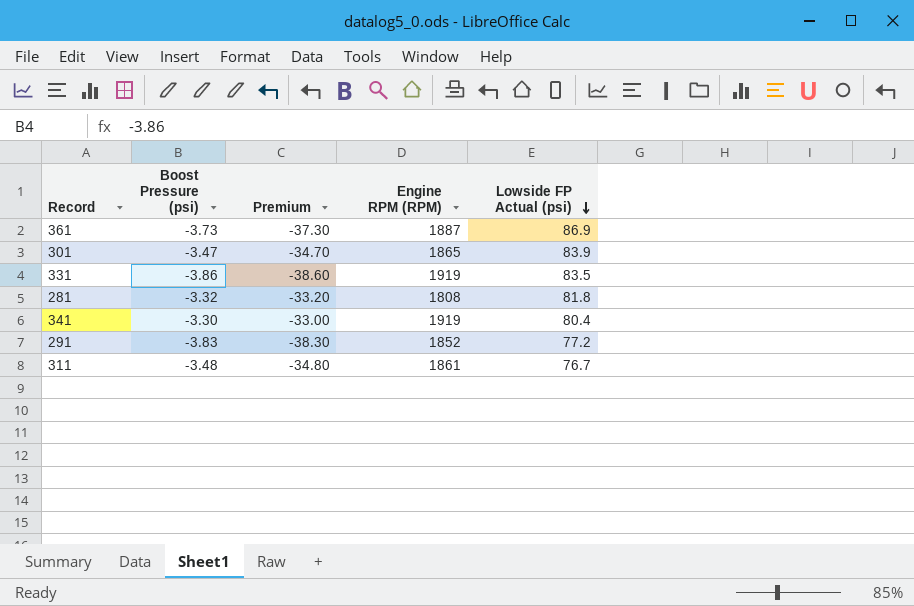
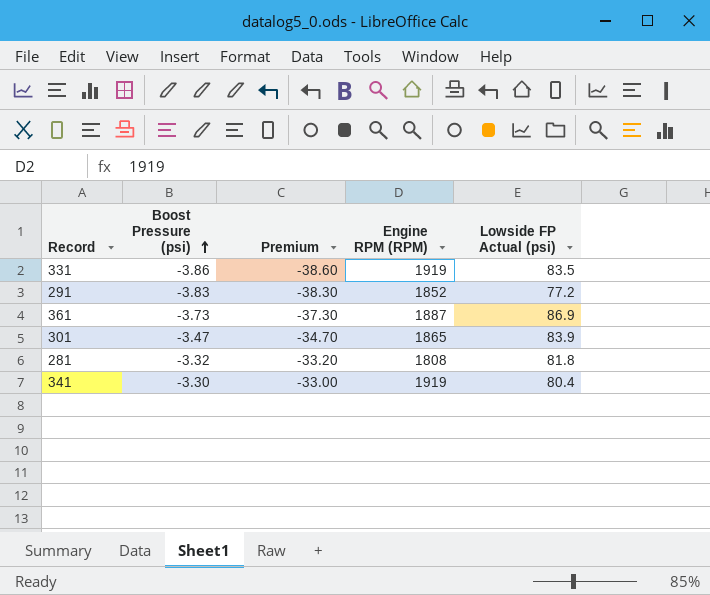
row order: Lowside FP Actual (psi) descending -> Boost Pressure (psi) ascending
row 311: -3.48 | -34.80 | 1861 | 76.7 -> none

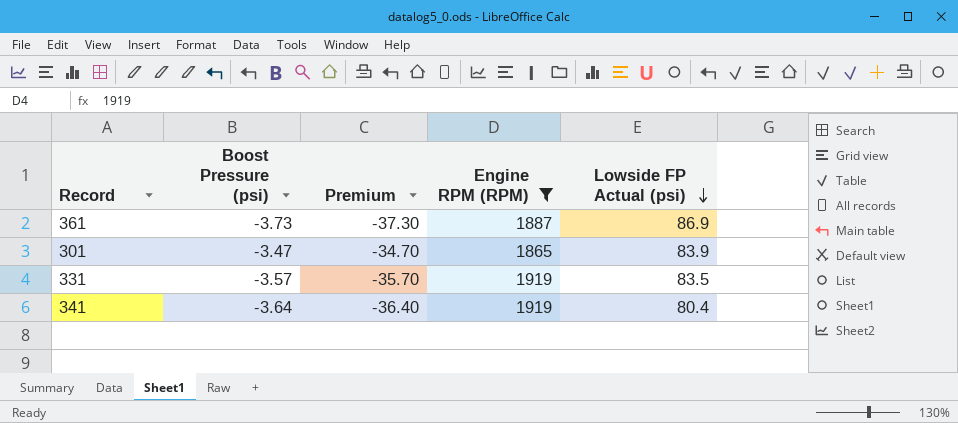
filter: none -> Engine RPM (RPM) >= 1865
row order: Boost Pressure (psi) ascending -> Lowside FP Actual (psi) descending
331 | Boost Pressure (psi): -3.86 -> -3.57
331 | Premium: -38.60 -> -35.70
341 | Boost Pressure (psi): -3.30 -> -3.64
341 | Premium: -33.00 -> -36.40

